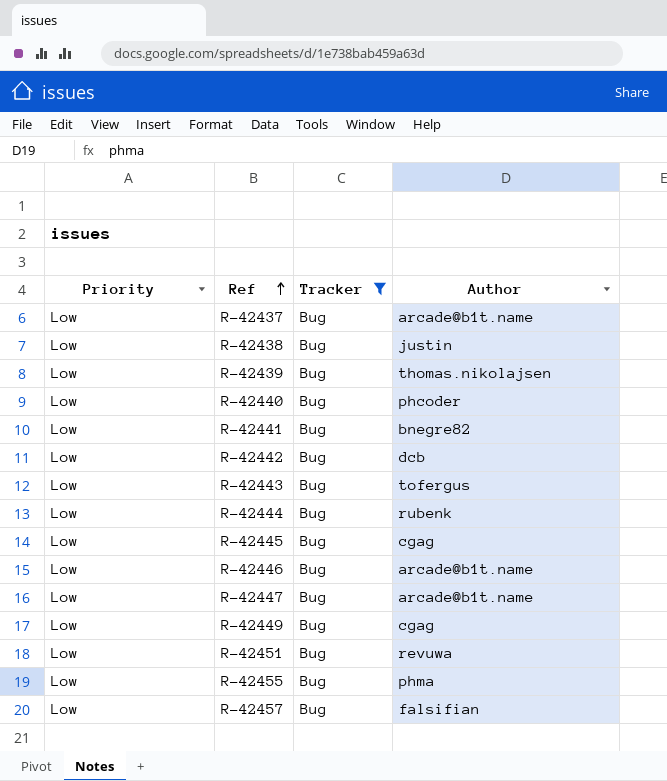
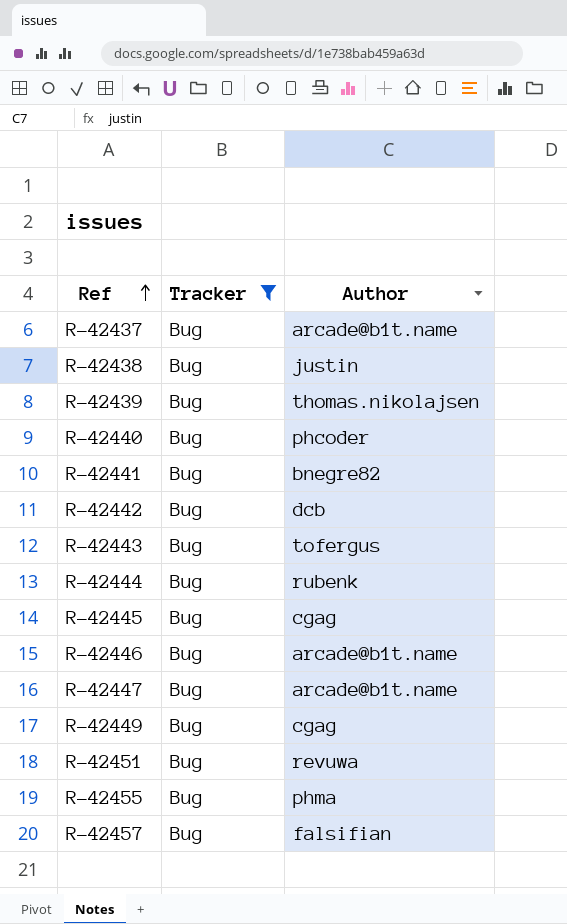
column Priority | position: 1 -> none

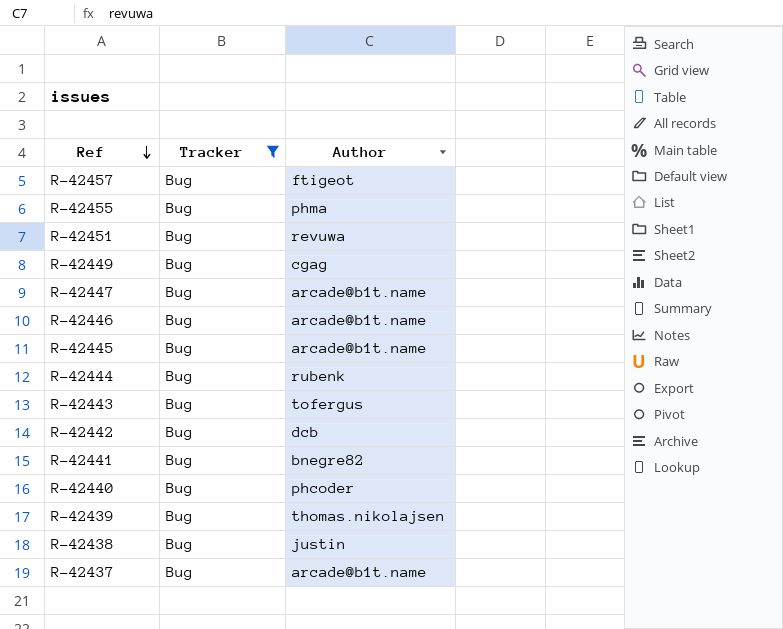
row order: Ref ascending -> Ref descending
R-42457 | Author: falsifian -> ftigeot
R-42445 | Author: cgag -> arcade@b1t.name

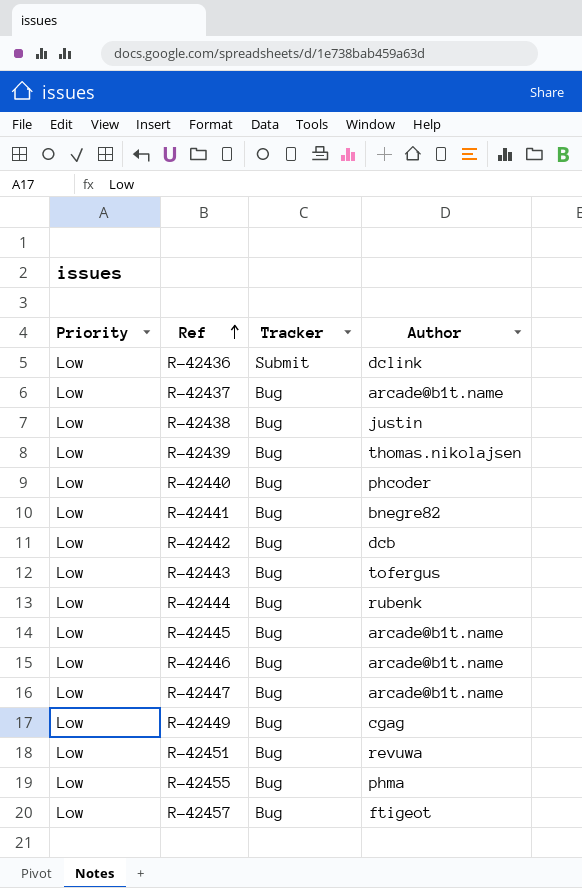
filter: Tracker = Bug -> none
row order: Ref descending -> Ref ascending
column Priority | position: none -> 1

